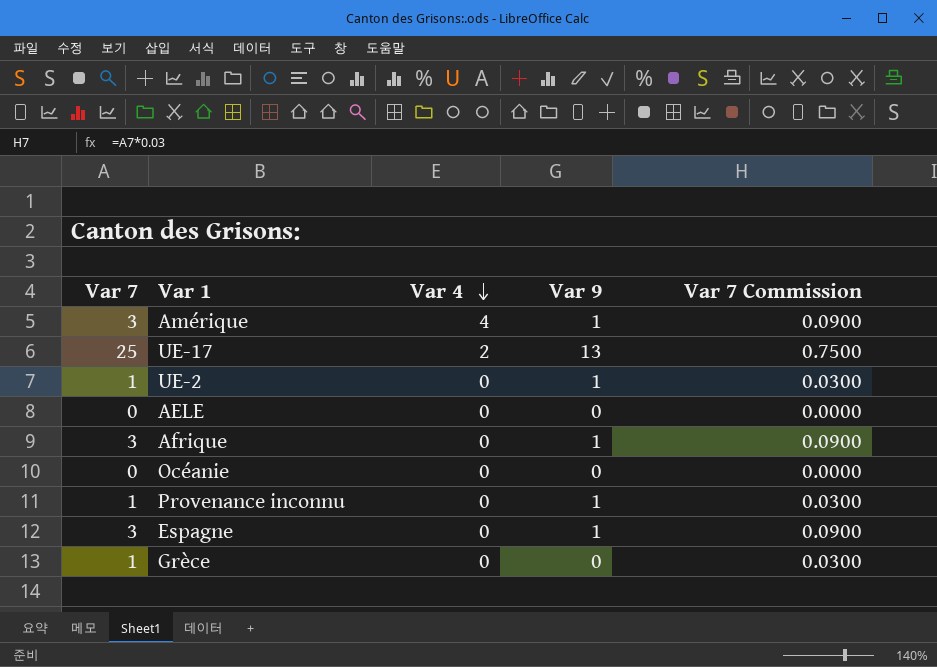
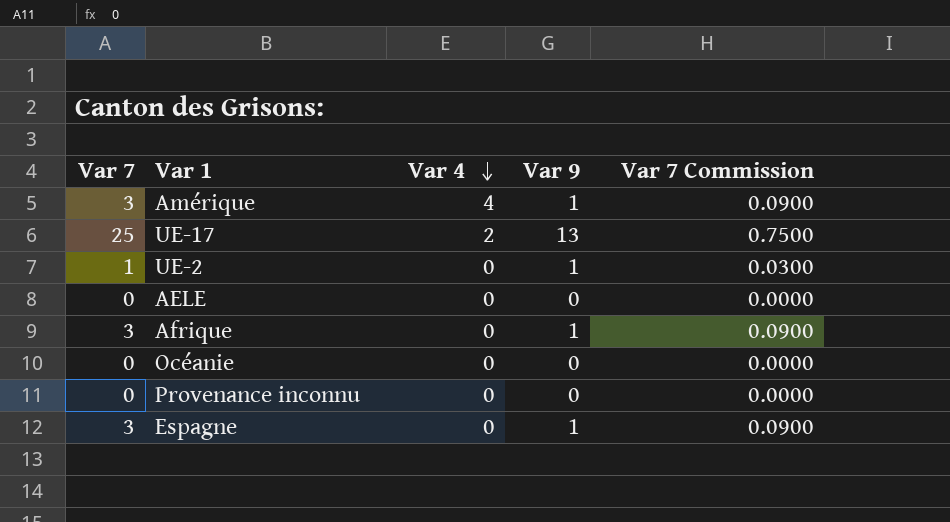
row Grèce: 1 | 0 | 0 | 0.0300 -> none
Provenance inconnu | Var 7: 1 -> 0
Provenance inconnu | Var 9: 1 -> 0
Provenance inconnu | Var 7 Commission: 0.0300 -> 0.0000

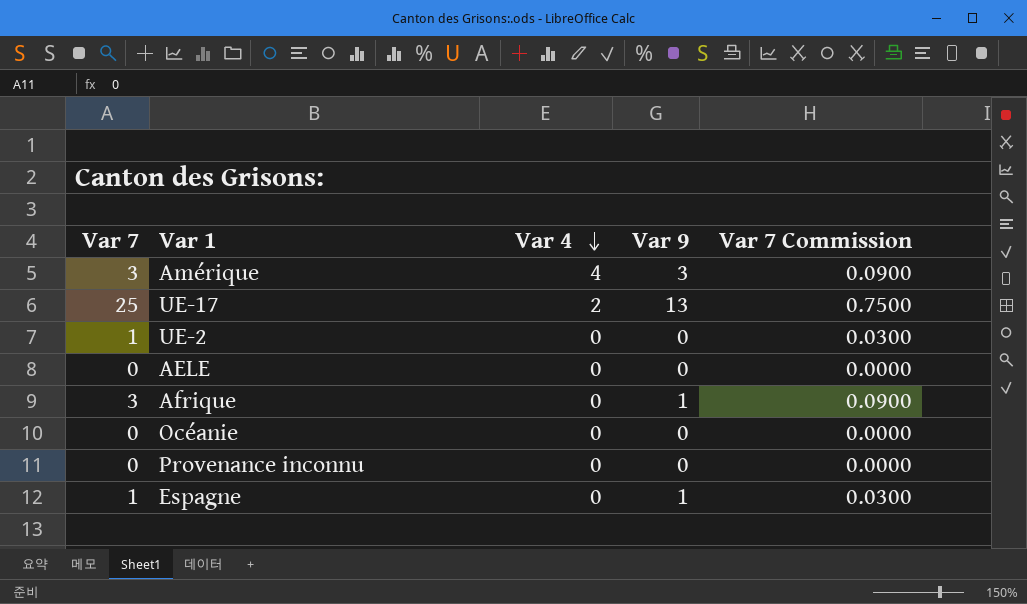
Amérique | Var 9: 1 -> 3
UE-2 | Var 9: 1 -> 0
Espagne | Var 7: 3 -> 1
Espagne | Var 7 Commission: 0.0900 -> 0.0300

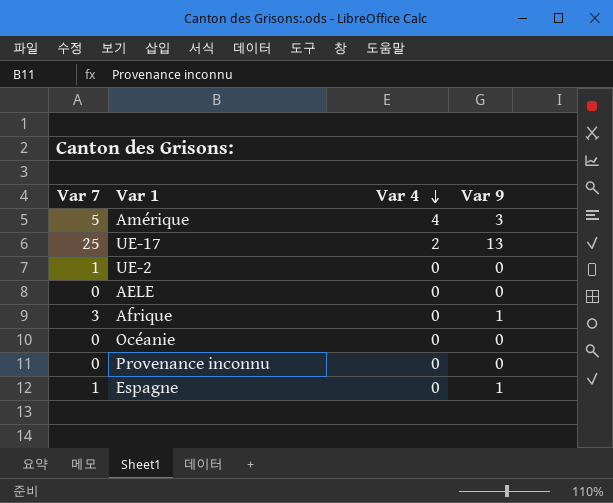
column Var 7 Commission | formula: [Var 7] * 0.03 -> none
Amérique | Var 7: 3 -> 5

